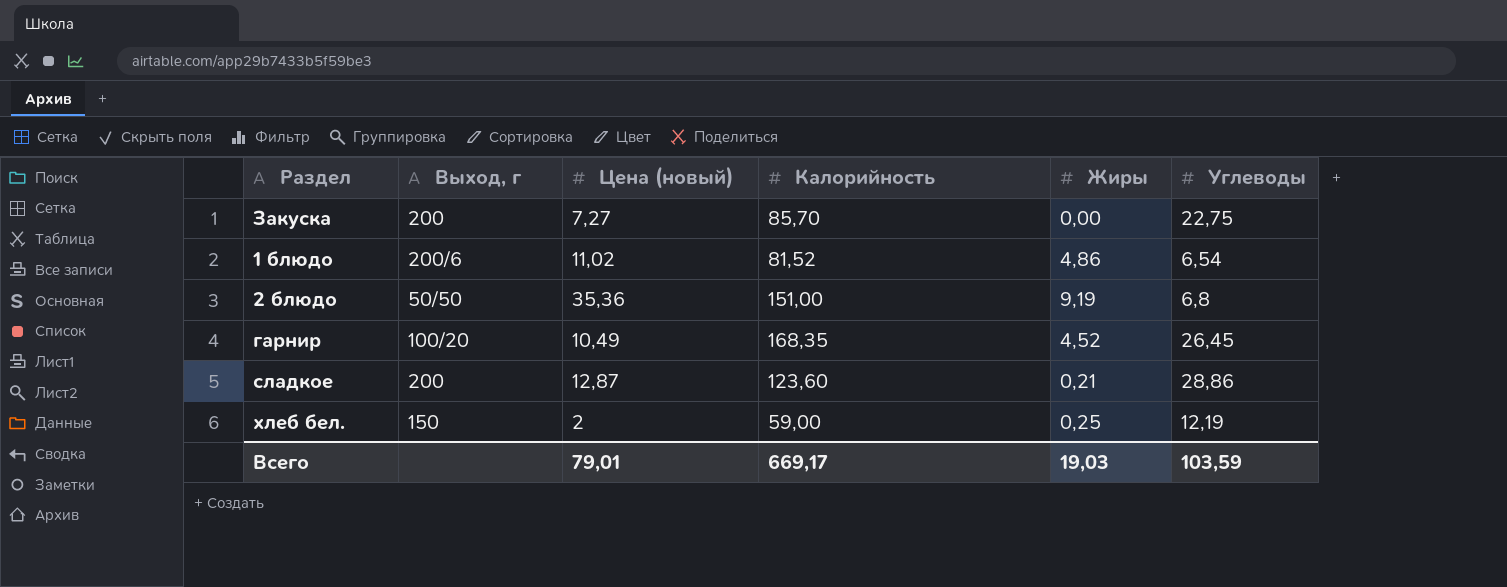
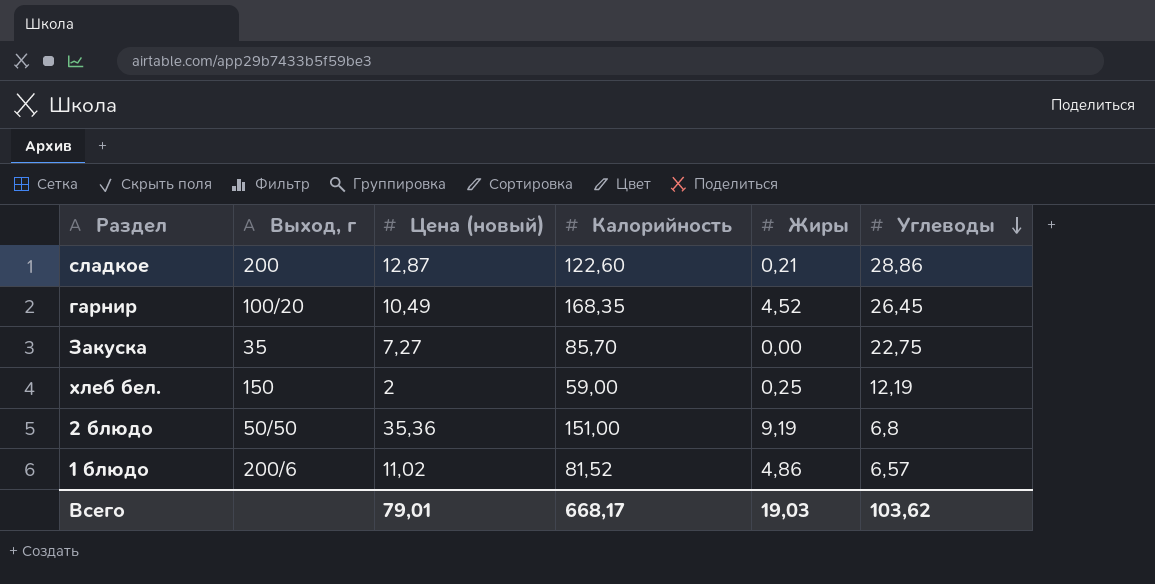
row order: none -> Углеводы descending
сладкое | Калорийность: 123,60 -> 122,60
Закуска | Выход, г: 200 -> 35
1 блюдо | Углеводы: 6,54 -> 6,57
Всего | Калорийность: 669,17 -> 668,17
Всего | Углеводы: 103,59 -> 103,62

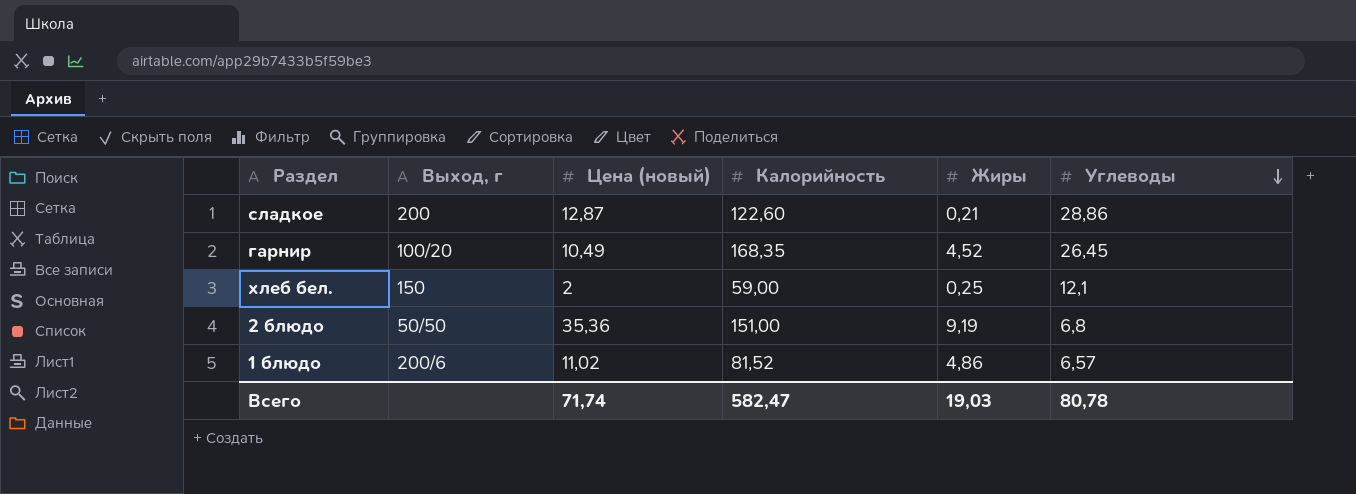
row Закуска: 35 | 7,27 | 85,70 | 0,00 | 22,75 -> none
хлеб бел. | Углеводы: 12,19 -> 12,1
Всего | Цена (новый): 79,01 -> 71,74
Всего | Калорийность: 668,17 -> 582,47
Всего | Углеводы: 103,62 -> 80,78

